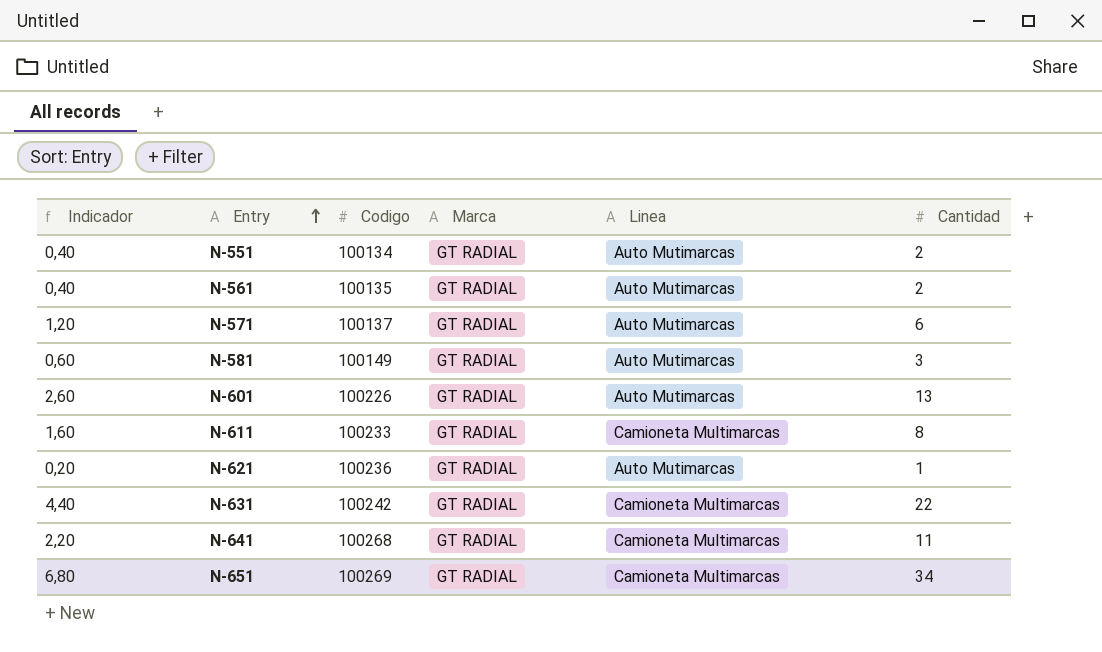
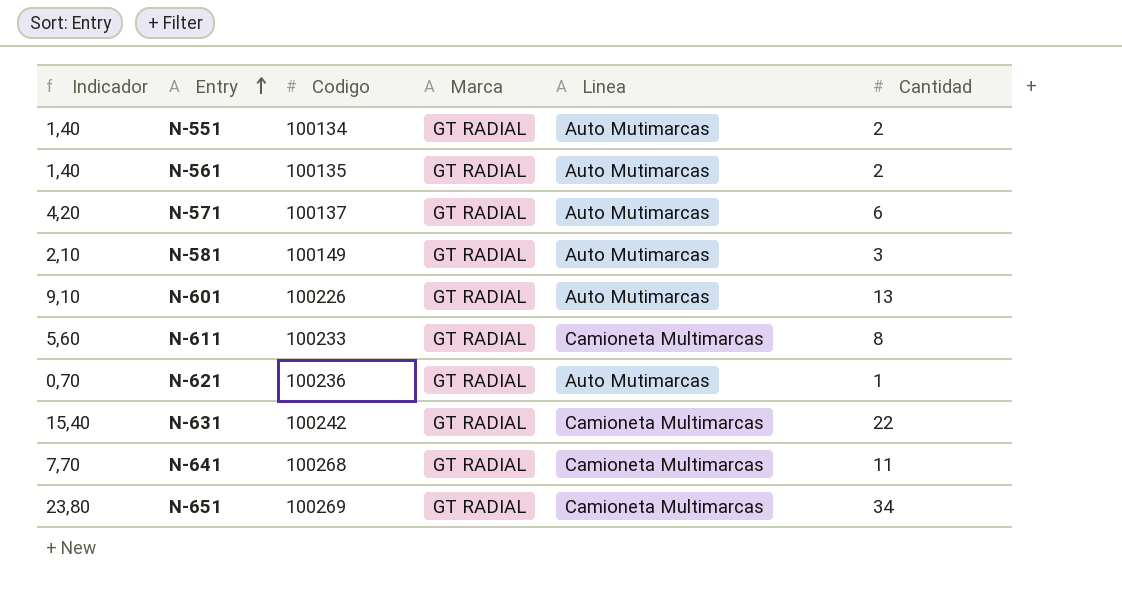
column Indicador | formula: [Cantidad] * 0,2 -> [Cantidad] * 0,7

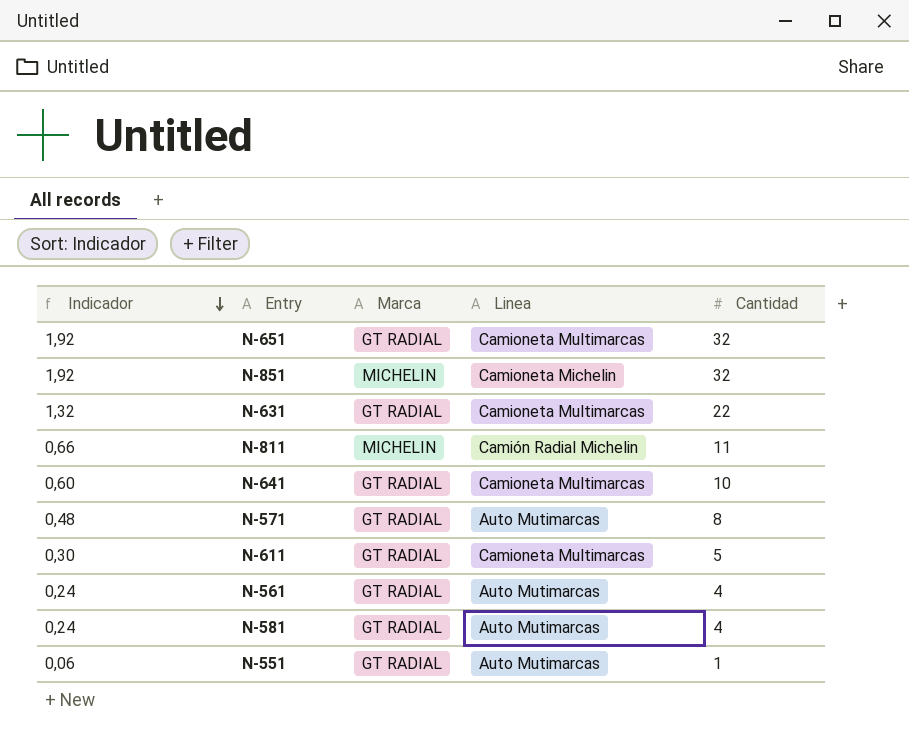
row order: Entry ascending -> Indicador descending
column Codigo | position: 3 -> none
column Indicador | formula: [Cantidad] * 0,7 -> [Cantidad] * 0,06
row N-601: 9,10 | 100226 | GT RADIAL | Auto Mutimarcas | 13 -> none
row N-621: 0,70 | 100236 | GT RADIAL | Auto Mutimarcas | 1 -> none
N-651 | Cantidad: 34 -> 32
row N-851: none -> 1,92 | MICHELIN | Camioneta Michelin | 32
row N-811: none -> 0,66 | MICHELIN | Camión Radial Michelin | 11
N-641 | Cantidad: 11 -> 10
N-571 | Cantidad: 6 -> 8
N-611 | Cantidad: 8 -> 5
N-561 | Cantidad: 2 -> 4
N-581 | Cantidad: 3 -> 4
N-551 | Cantidad: 2 -> 1

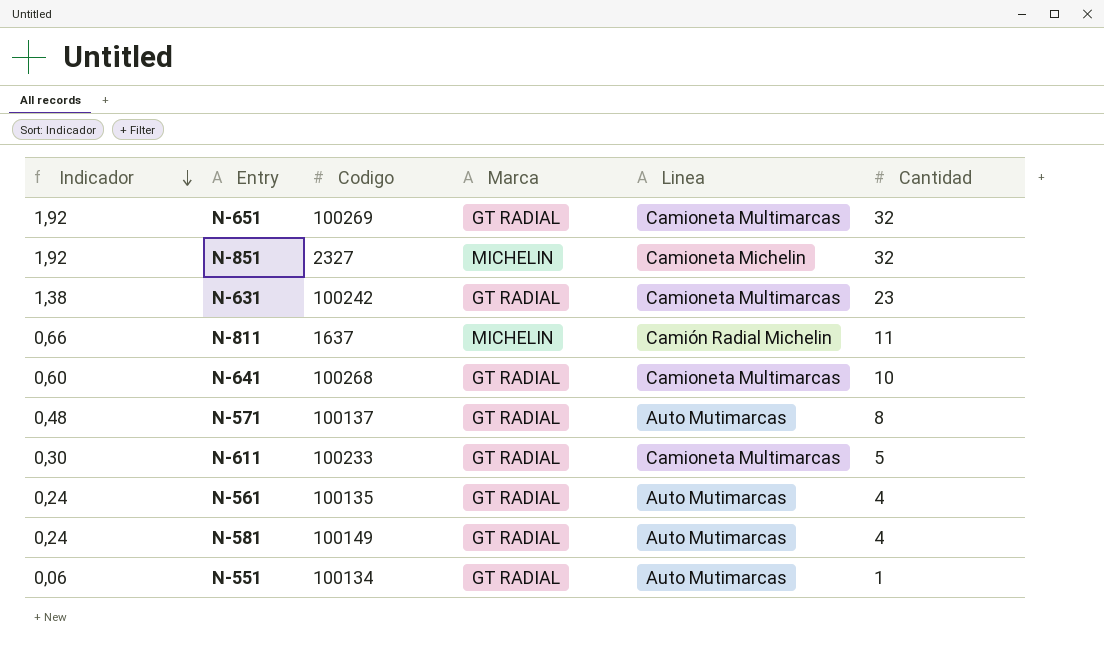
column Codigo | position: none -> 3
N-631 | Indicador: 1,32 -> 1,38
N-631 | Cantidad: 22 -> 23

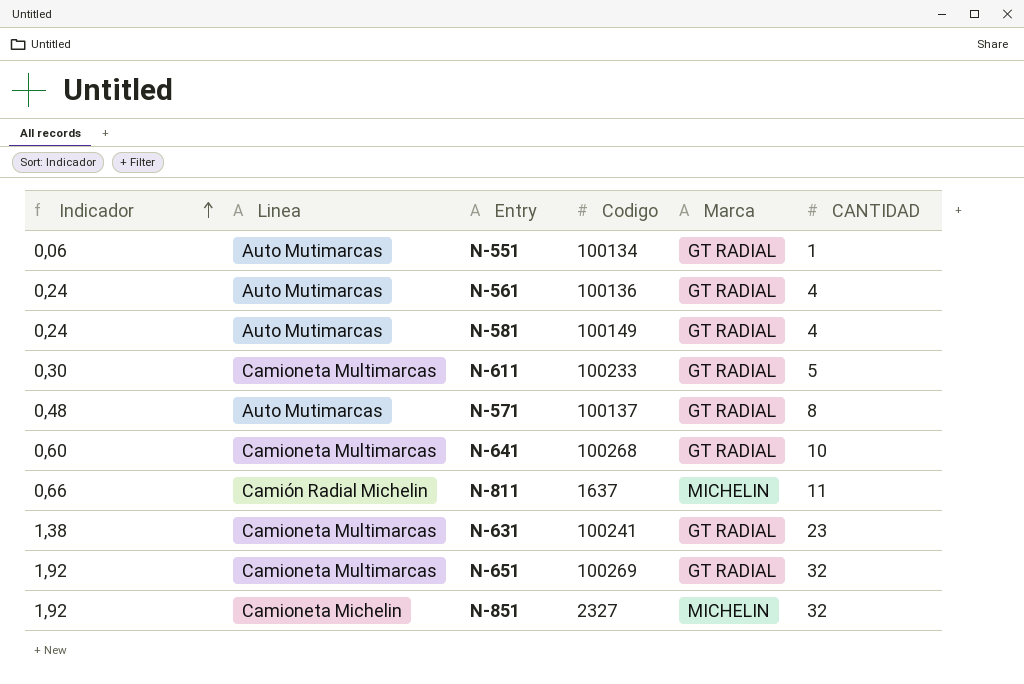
row order: Indicador descending -> Indicador ascending
column Linea | position: 5 -> 2
column name: Cantidad -> CANTIDAD
N-561 | Codigo: 100135 -> 100136
N-631 | Codigo: 100242 -> 100241

